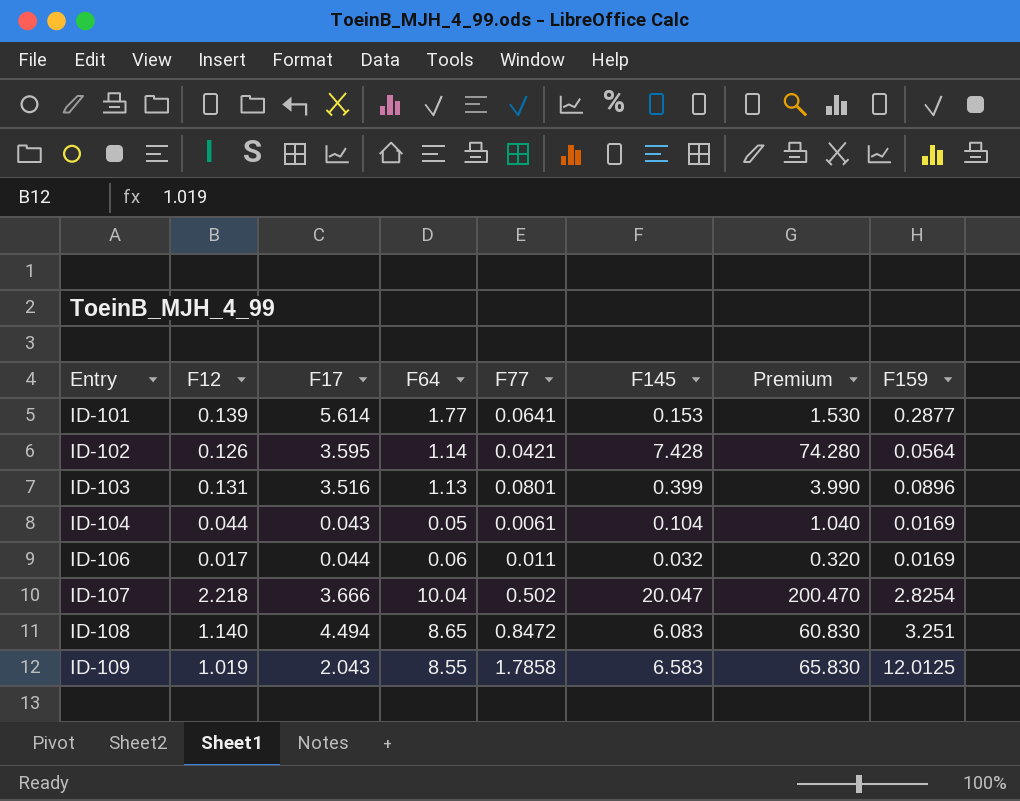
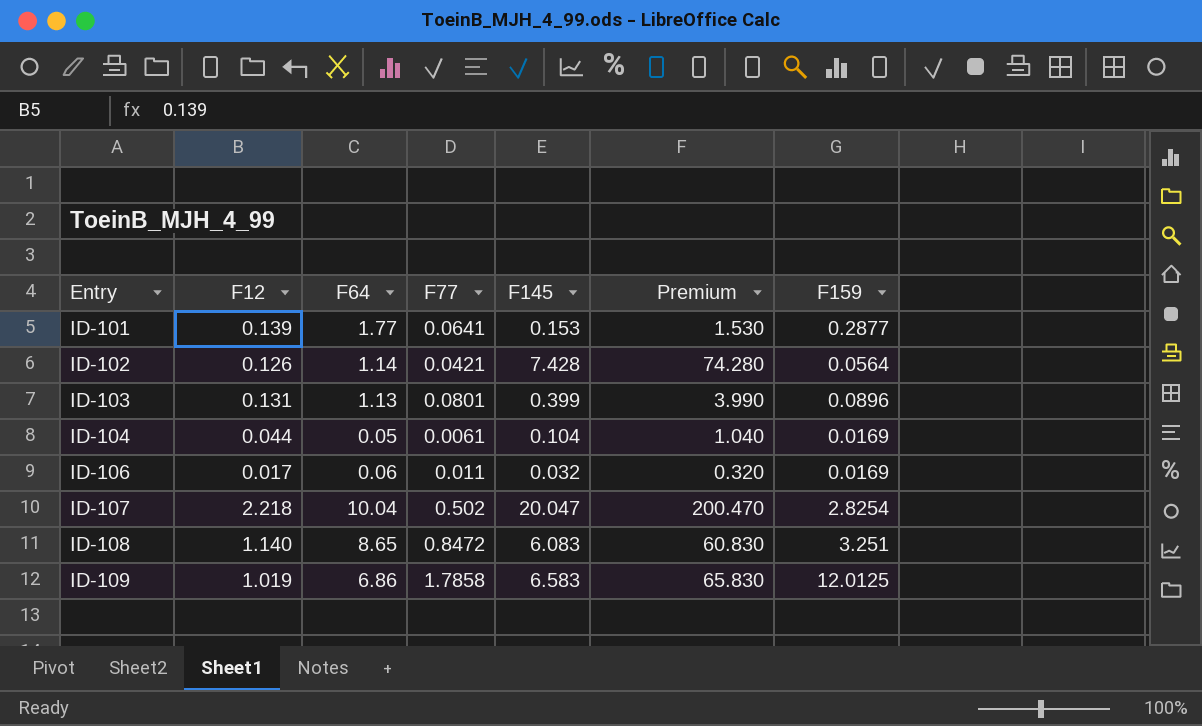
column F17 | position: 3 -> none
ID-109 | F64: 8.55 -> 6.86

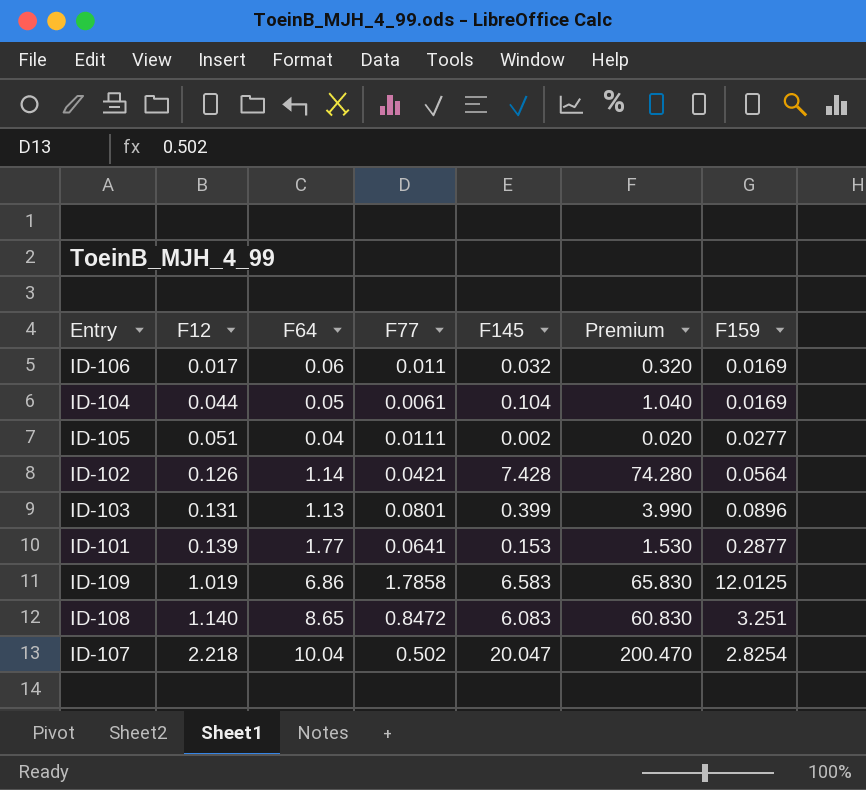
row order: Entry ascending -> F12 ascending
row ID-105: none -> 0.051 | 0.04 | 0.0111 | 0.002 | 0.020 | 0.0277

